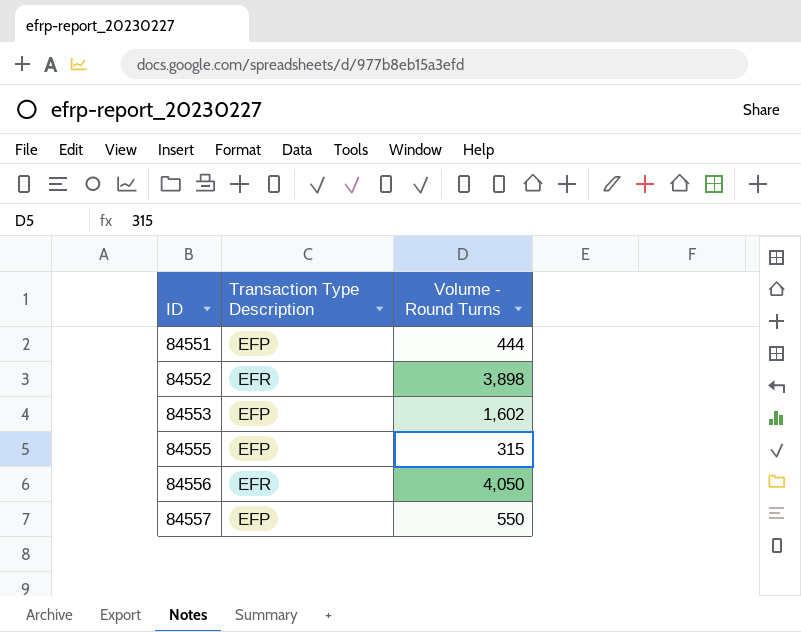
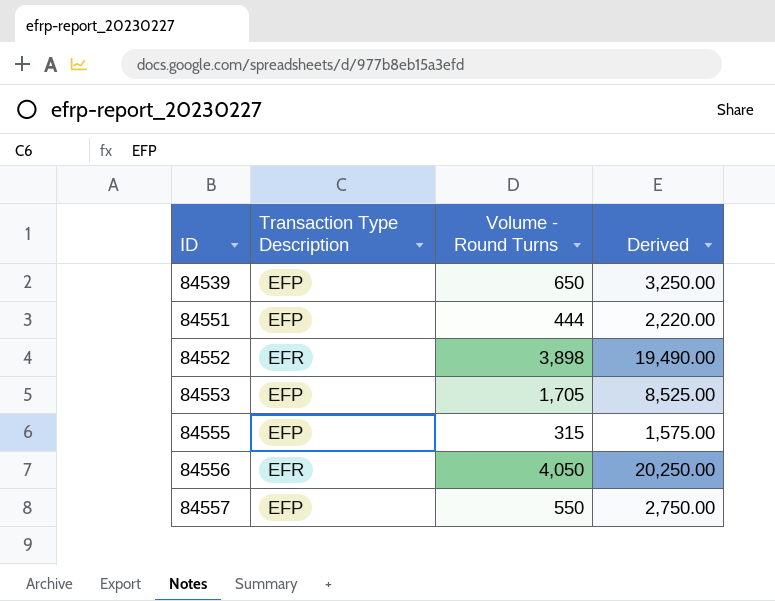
column Derived | formula: none -> [Volume - Round Turns] * 5
row 84539: none -> EFP | 650 | 3,250.00
84553 | Volume - Round Turns: 1,602 -> 1,705

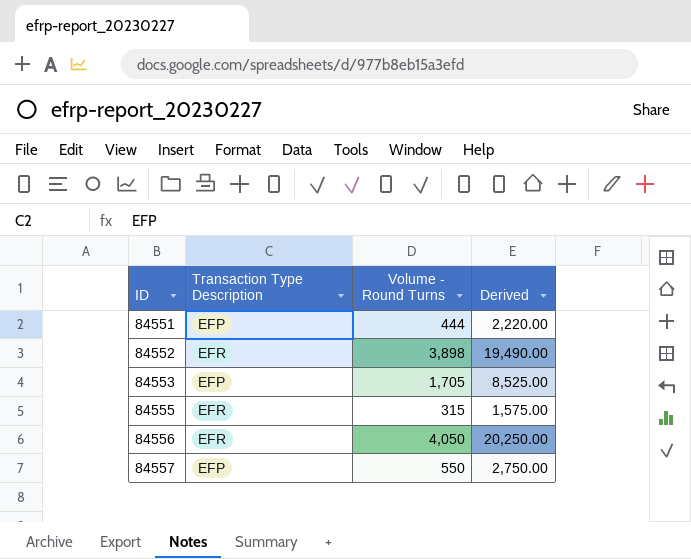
row 84539: EFP | 650 | 3,250.00 -> none
84555 | Transaction Type Description: EFP -> EFR

